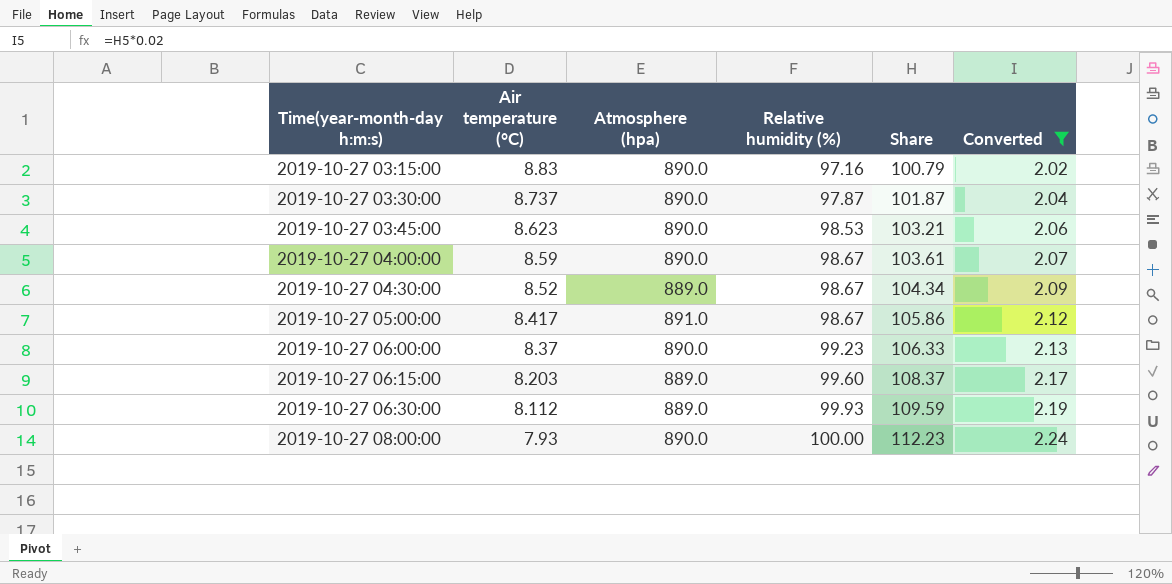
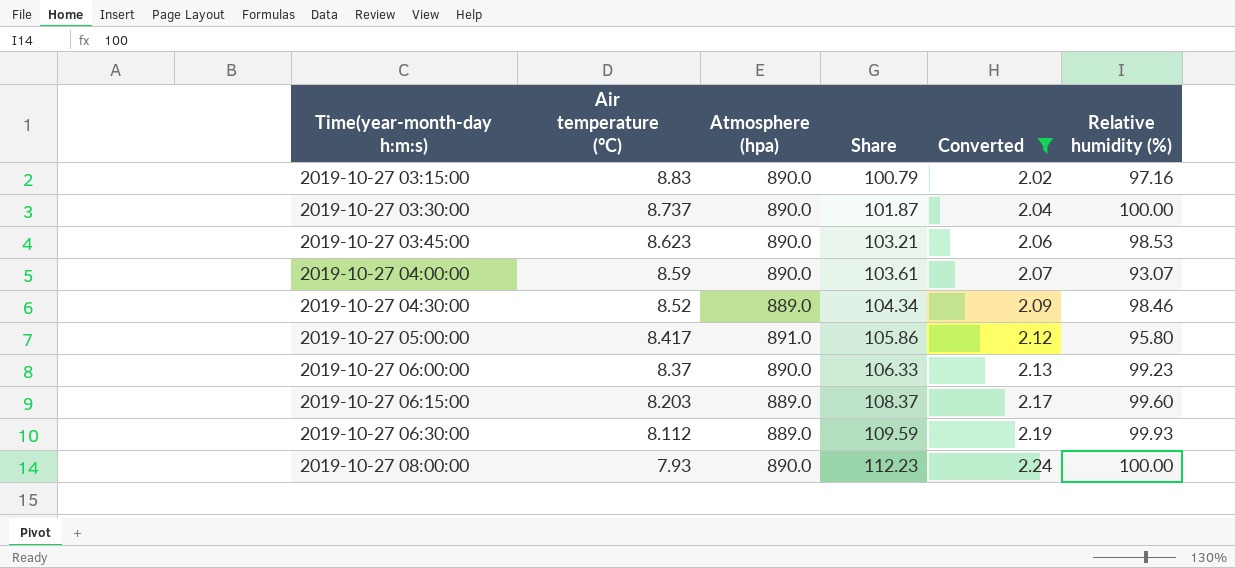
column Relative humidity (%) | position: 4 -> 6
2019-10-27 03:30:00 | Relative humidity (%): 97.87 -> 100.00
2019-10-27 04:00:00 | Relative humidity (%): 98.67 -> 93.07
2019-10-27 04:30:00 | Relative humidity (%): 98.67 -> 98.46
2019-10-27 05:00:00 | Relative humidity (%): 98.67 -> 95.80

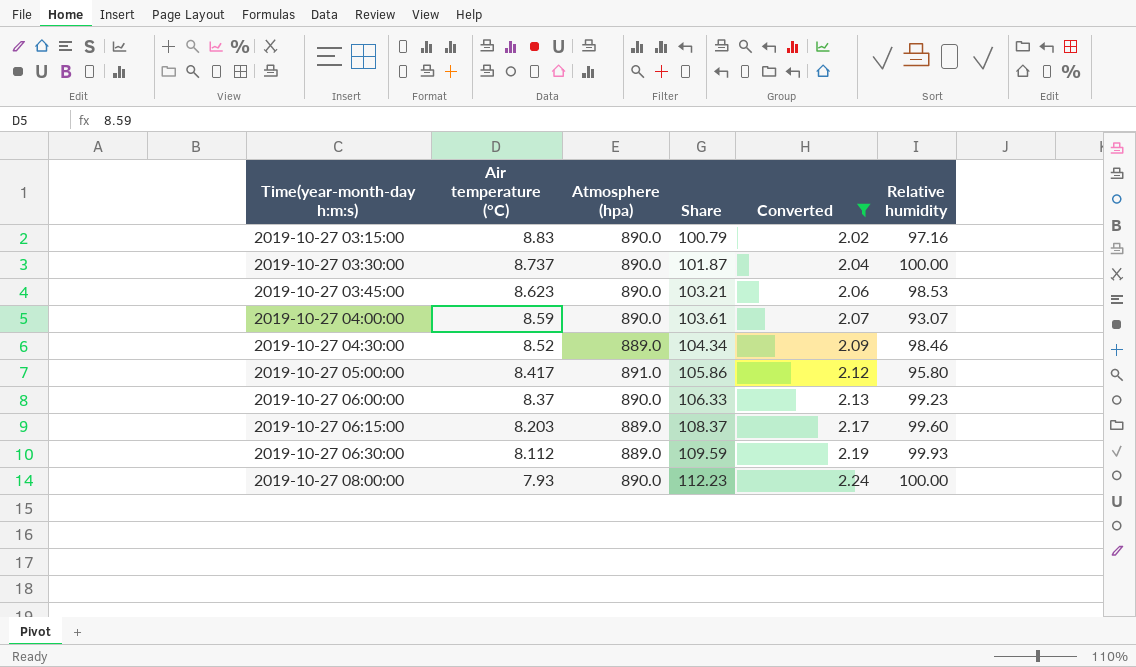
column name: Relative humidity (%) -> Relative humidity

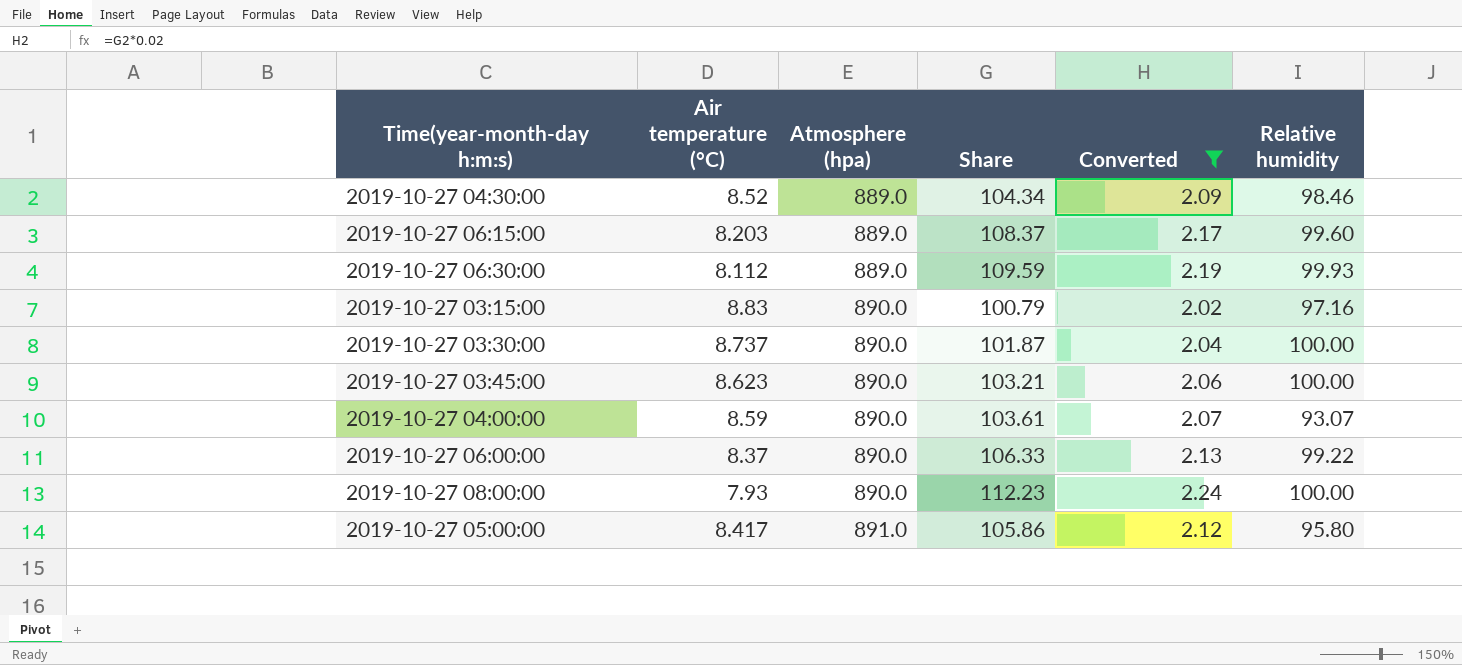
row order: Time(year-month-day h:m:s) ascending -> Atmosphere (hpa) ascending
2019-10-27 03:45:00 | Relative humidity: 98.53 -> 100.00
2019-10-27 06:00:00 | Relative humidity: 99.23 -> 99.22

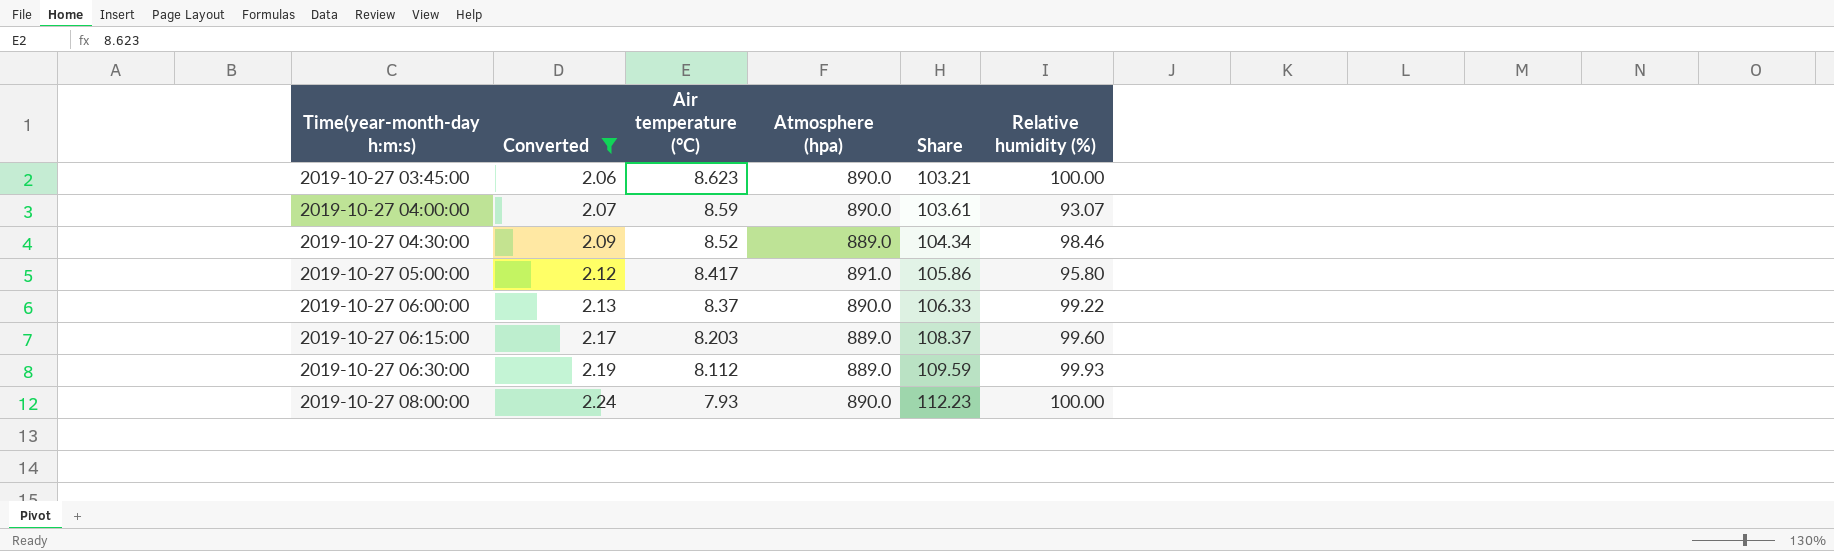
row order: Atmosphere (hpa) ascending -> Time(year-month-day h:m:s) ascending
column Converted | position: 5 -> 2
column name: Relative humidity -> Relative humidity (%)
row 2019-10-27 03:15:00: 8.83 | 890.0 | 100.79 | 2.02 | 97.16 -> none
row 2019-10-27 03:30:00: 8.737 | 890.0 | 101.87 | 2.04 | 100.00 -> none

